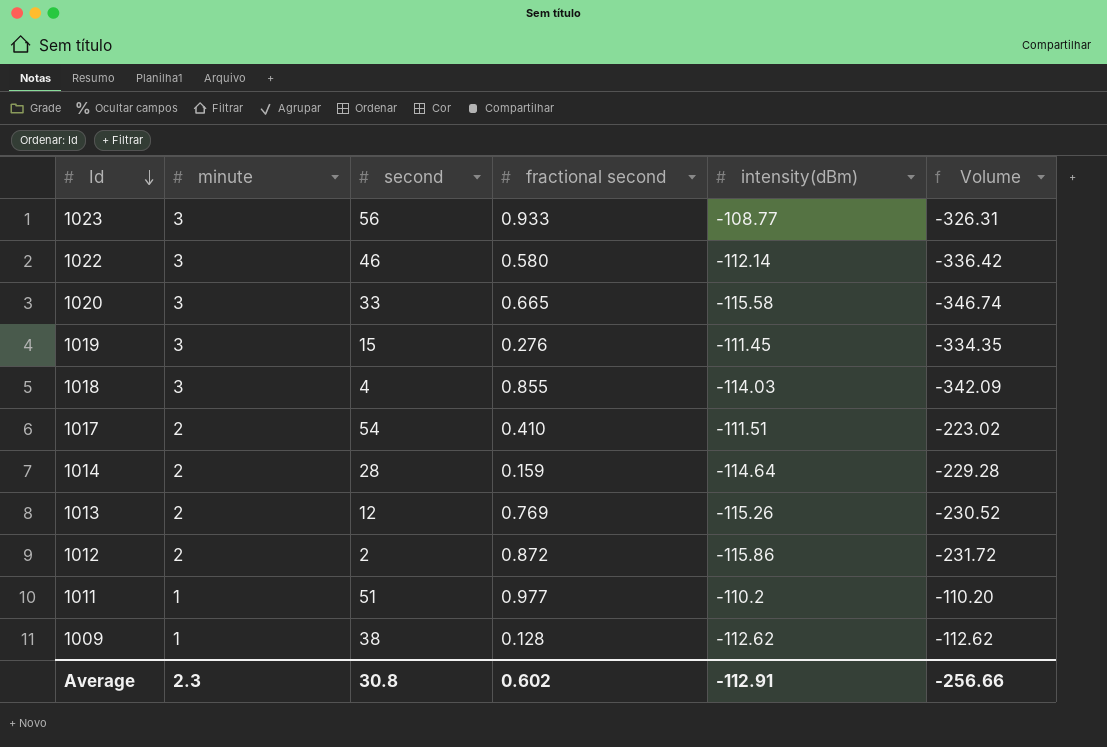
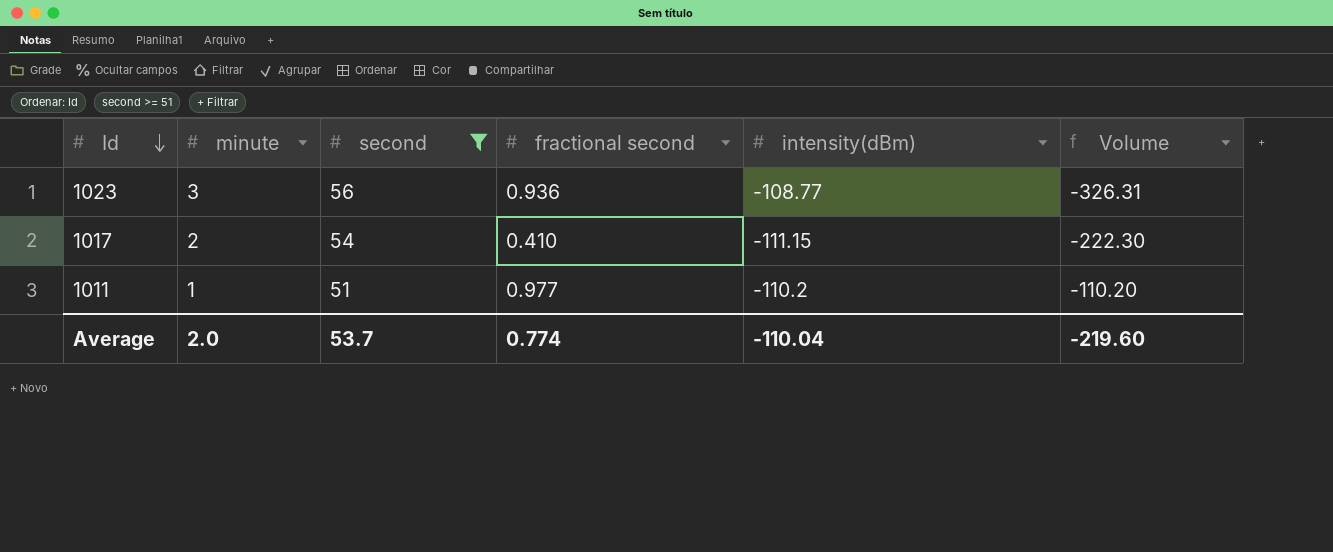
filter: none -> second >= 51
1023 | fractional second: 0.933 -> 0.936
1017 | intensity(dBm): -111.51 -> -111.15
1017 | Volume: -223.02 -> -222.30
Average | minute: 2.3 -> 2.0
Average | second: 30.8 -> 53.7
Average | fractional second: 0.602 -> 0.774
Average | intensity(dBm): -112.91 -> -110.04
Average | Volume: -256.66 -> -219.60

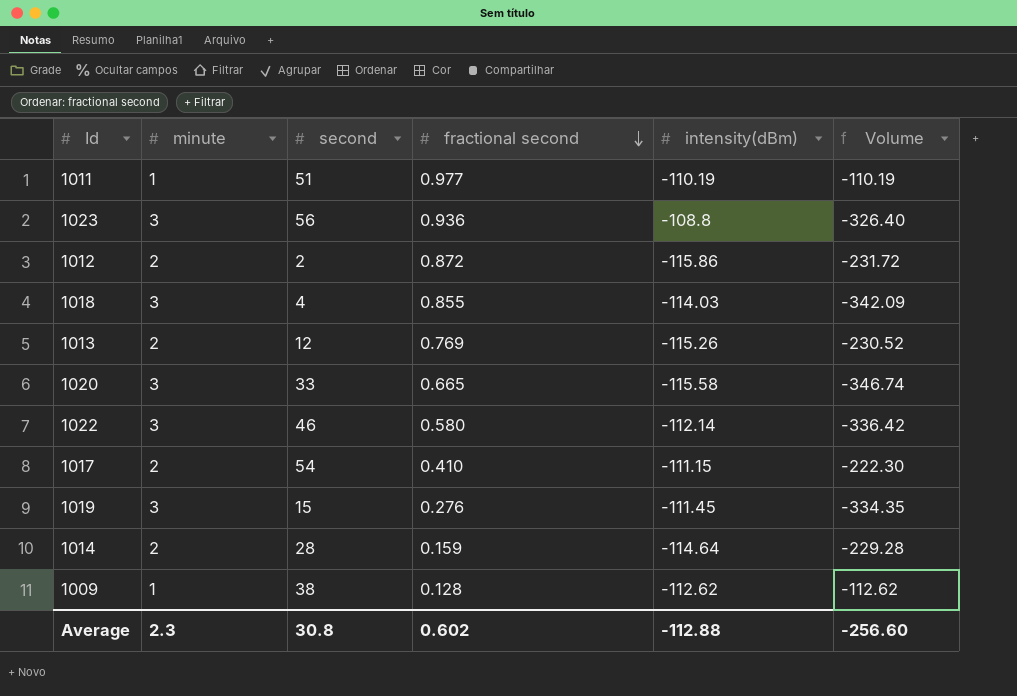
filter: second >= 51 -> none
row order: Id descending -> fractional second descending
1011 | intensity(dBm): -110.2 -> -110.19
1011 | Volume: -110.20 -> -110.19
1023 | intensity(dBm): -108.77 -> -108.8
1023 | Volume: -326.31 -> -326.40
Average | minute: 2.0 -> 2.3
Average | second: 53.7 -> 30.8
Average | fractional second: 0.774 -> 0.602
Average | intensity(dBm): -110.04 -> -112.88
Average | Volume: -219.60 -> -256.60

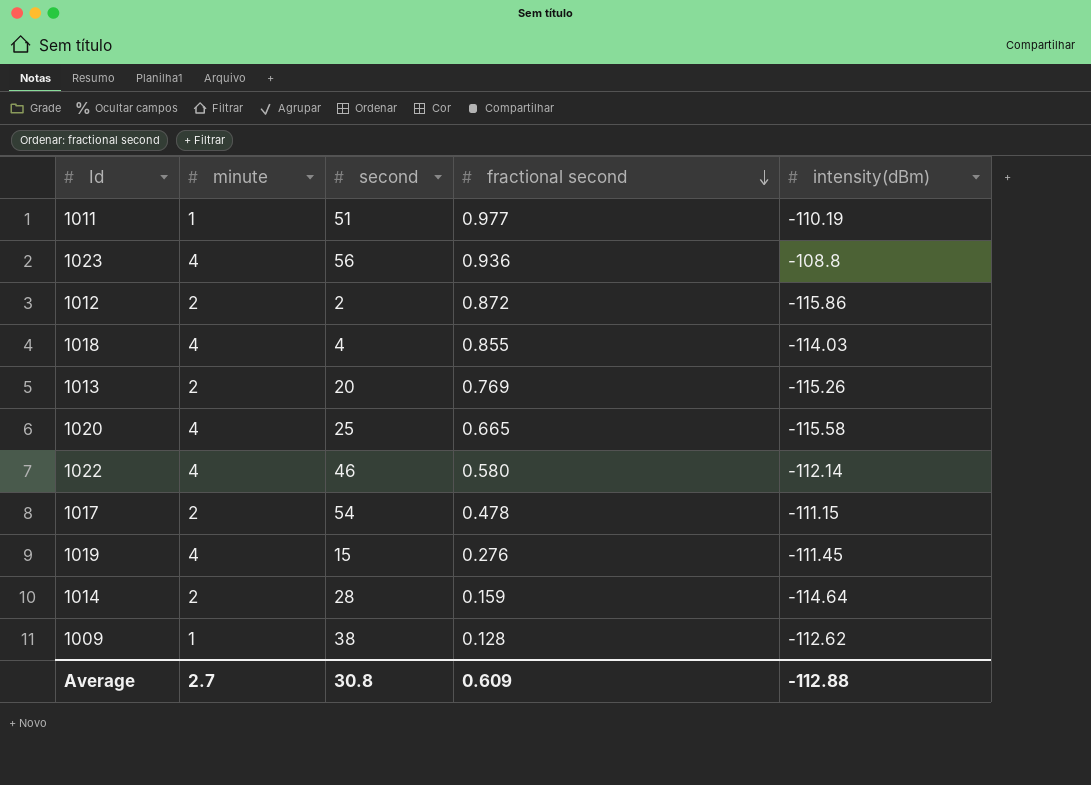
column Volume | formula: [minute] * [intensity(dBm)] -> none
1023 | minute: 3 -> 4
1018 | minute: 3 -> 4
1013 | second: 12 -> 20
1020 | minute: 3 -> 4
1020 | second: 33 -> 25
1022 | minute: 3 -> 4
1017 | fractional second: 0.410 -> 0.478
1019 | minute: 3 -> 4
Average | minute: 2.3 -> 2.7
Average | fractional second: 0.602 -> 0.609

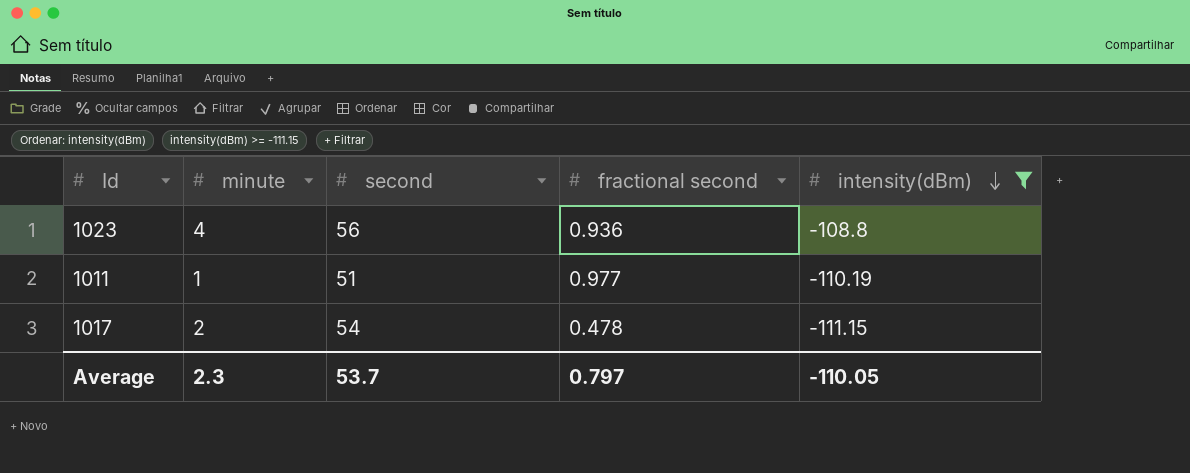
filter: none -> intensity(dBm) >= -111.15
row order: fractional second descending -> intensity(dBm) descending
Average | minute: 2.7 -> 2.3
Average | second: 30.8 -> 53.7
Average | fractional second: 0.609 -> 0.797
Average | intensity(dBm): -112.88 -> -110.05

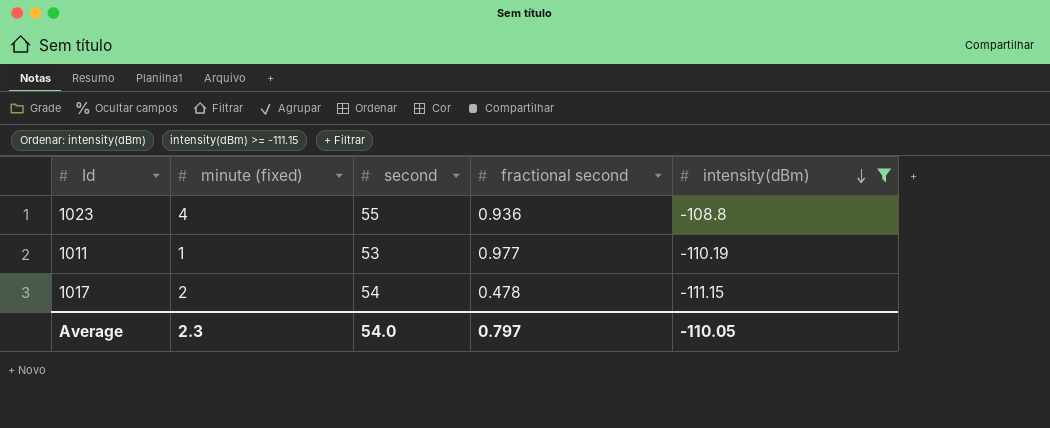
column name: minute -> minute (fixed)
1023 | second: 56 -> 55
1011 | second: 51 -> 53
Average | second: 53.7 -> 54.0

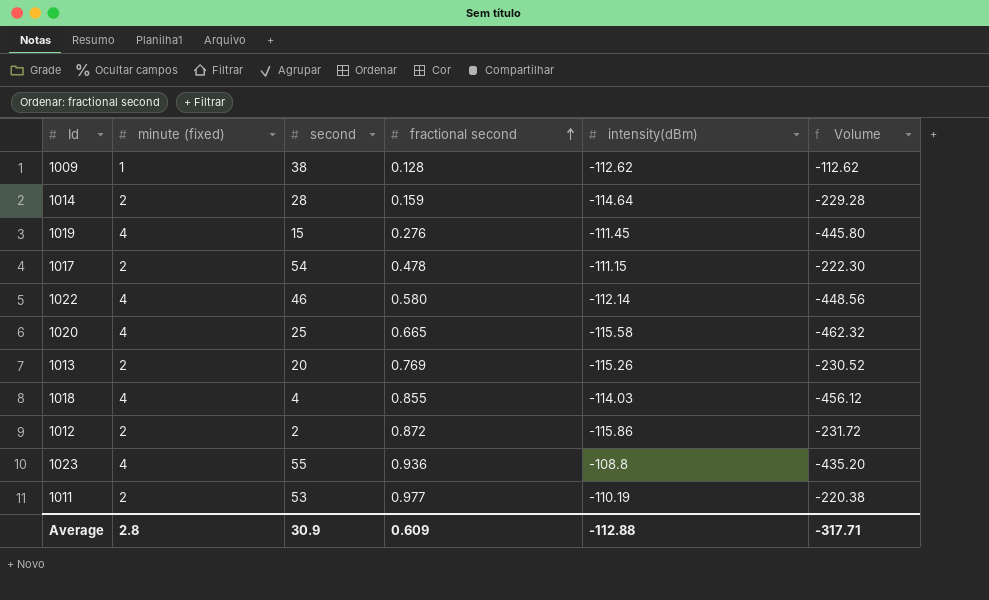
filter: intensity(dBm) >= -111.15 -> none
row order: intensity(dBm) descending -> fractional second ascending
column Volume | formula: none -> [minute (fixed)] * [intensity(dBm)]
1011 | minute (fixed): 1 -> 2
Average | minute (fixed): 2.3 -> 2.8
Average | second: 54.0 -> 30.9
Average | fractional second: 0.797 -> 0.609
Average | intensity(dBm): -110.05 -> -112.88

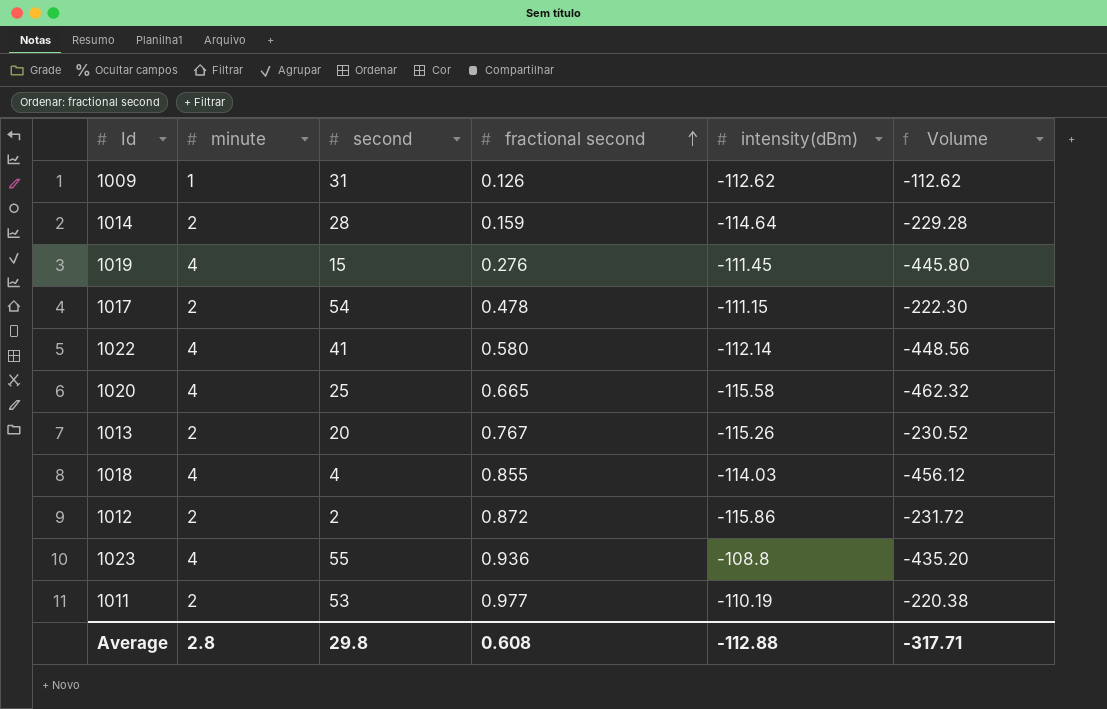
column name: minute (fixed) -> minute
1009 | second: 38 -> 31
1009 | fractional second: 0.128 -> 0.126
1022 | second: 46 -> 41
1013 | fractional second: 0.769 -> 0.767
Average | second: 30.9 -> 29.8
Average | fractional second: 0.609 -> 0.608

